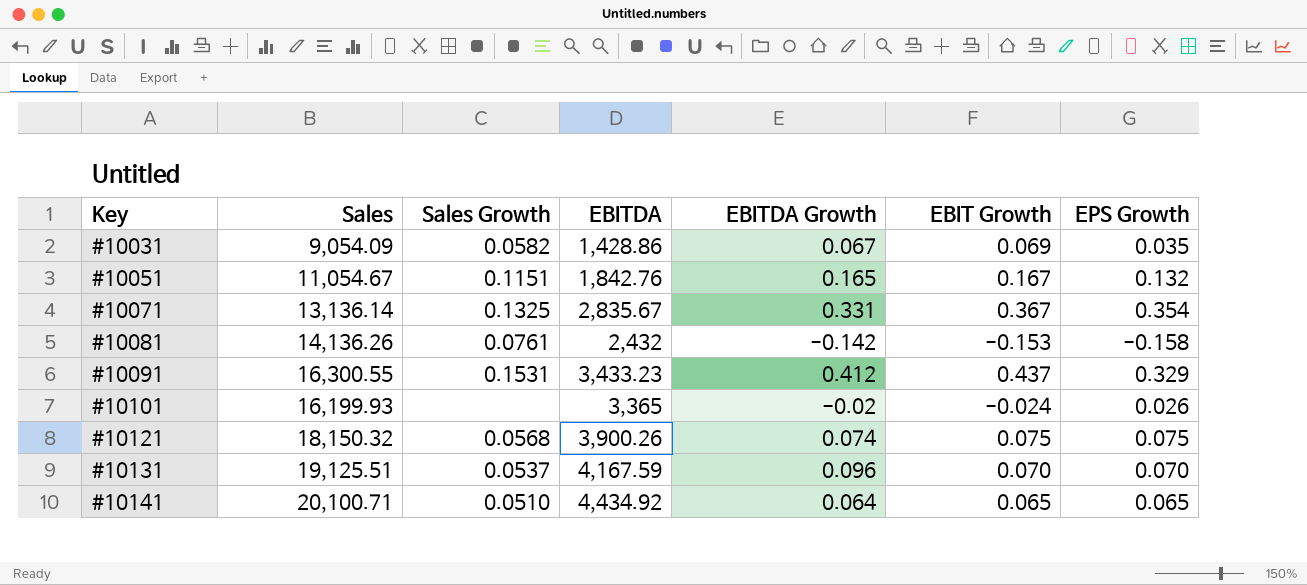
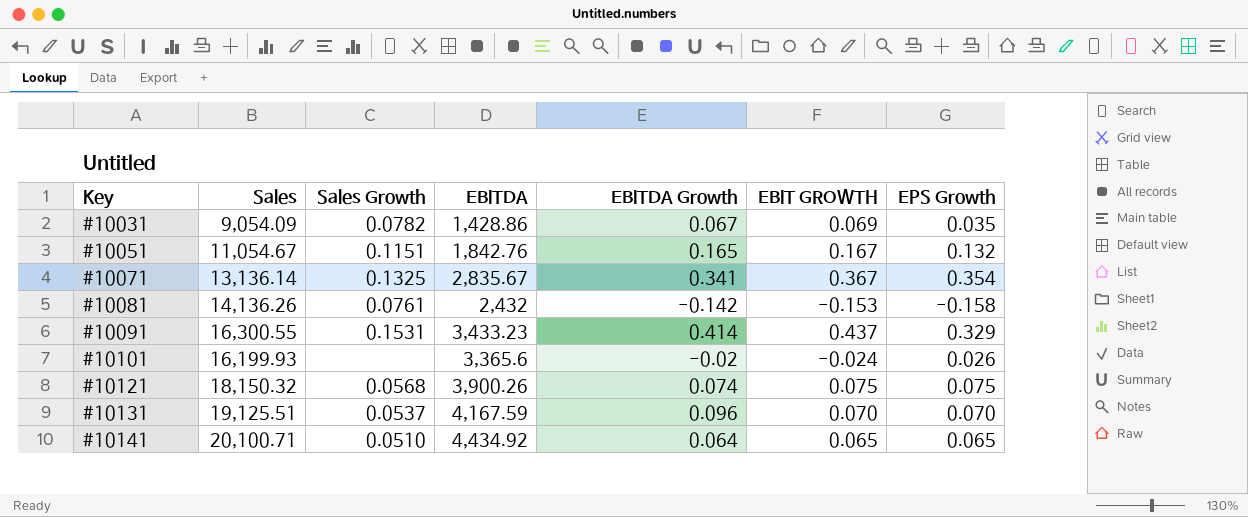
column name: EBIT Growth -> EBIT GROWTH
#10031 | Sales Growth: 0.0582 -> 0.0782
#10071 | EBITDA Growth: 0.331 -> 0.341
#10091 | EBITDA Growth: 0.412 -> 0.414
#10101 | EBITDA: 3,365 -> 3,365.6

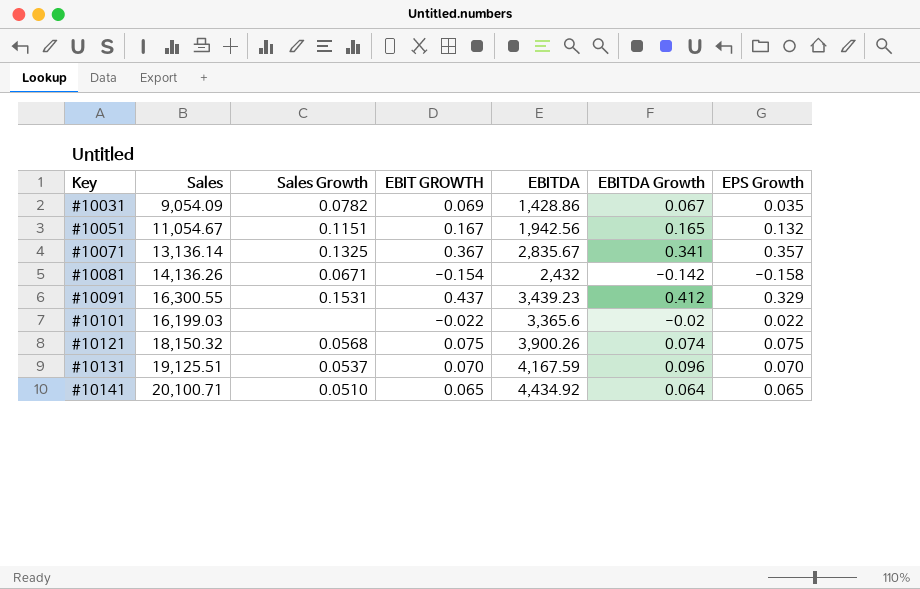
column EBIT GROWTH | position: 6 -> 4
#10051 | EBITDA: 1,842.76 -> 1,942.56
#10071 | EPS Growth: 0.354 -> 0.357
#10081 | Sales Growth: 0.0761 -> 0.0671
#10081 | EBIT GROWTH: -0.153 -> -0.154
#10091 | EBITDA: 3,433.23 -> 3,439.23
#10091 | EBITDA Growth: 0.414 -> 0.412
#10101 | Sales: 16,199.93 -> 16,199.03
#10101 | EBIT GROWTH: -0.024 -> -0.022
#10101 | EPS Growth: 0.026 -> 0.022

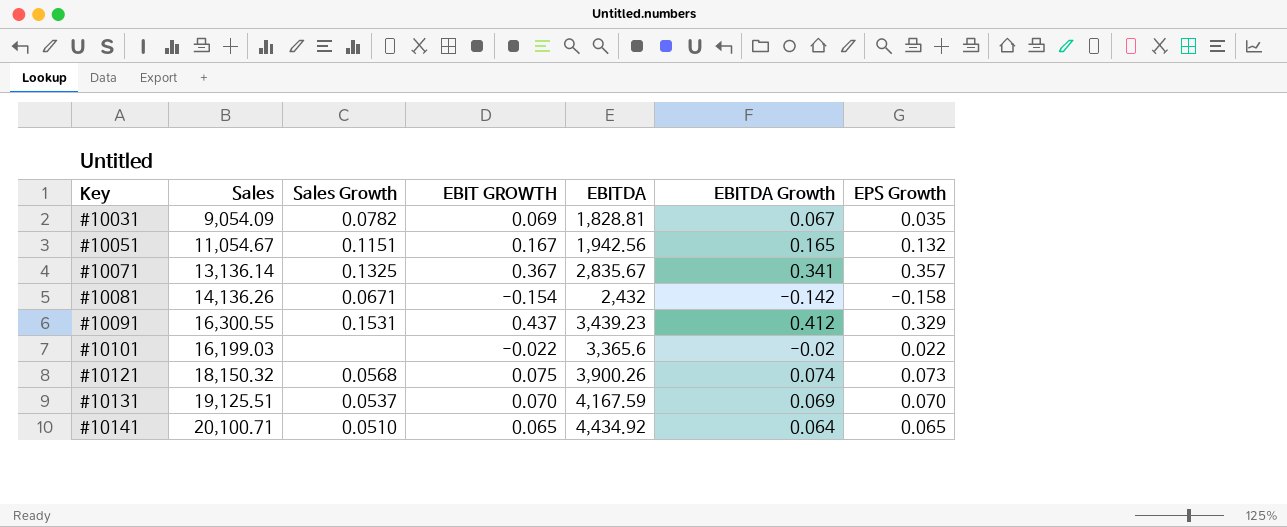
#10031 | EBITDA: 1,428.86 -> 1,828.81
#10121 | EPS Growth: 0.075 -> 0.073
#10131 | EBITDA Growth: 0.096 -> 0.069

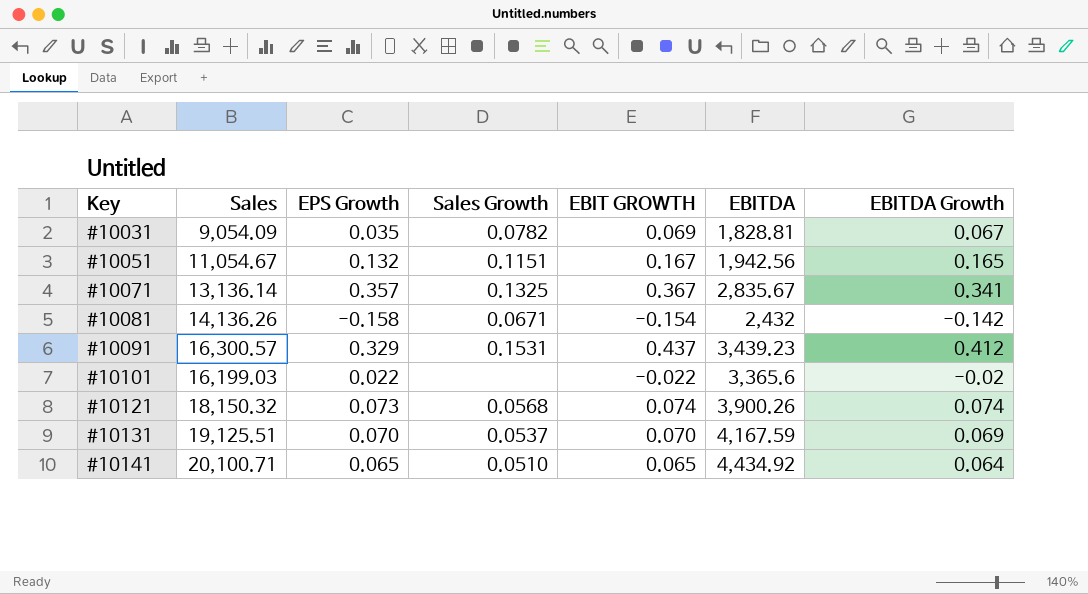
column EPS Growth | position: 7 -> 3
#10091 | Sales: 16,300.55 -> 16,300.57
#10121 | EBIT GROWTH: 0.075 -> 0.074

